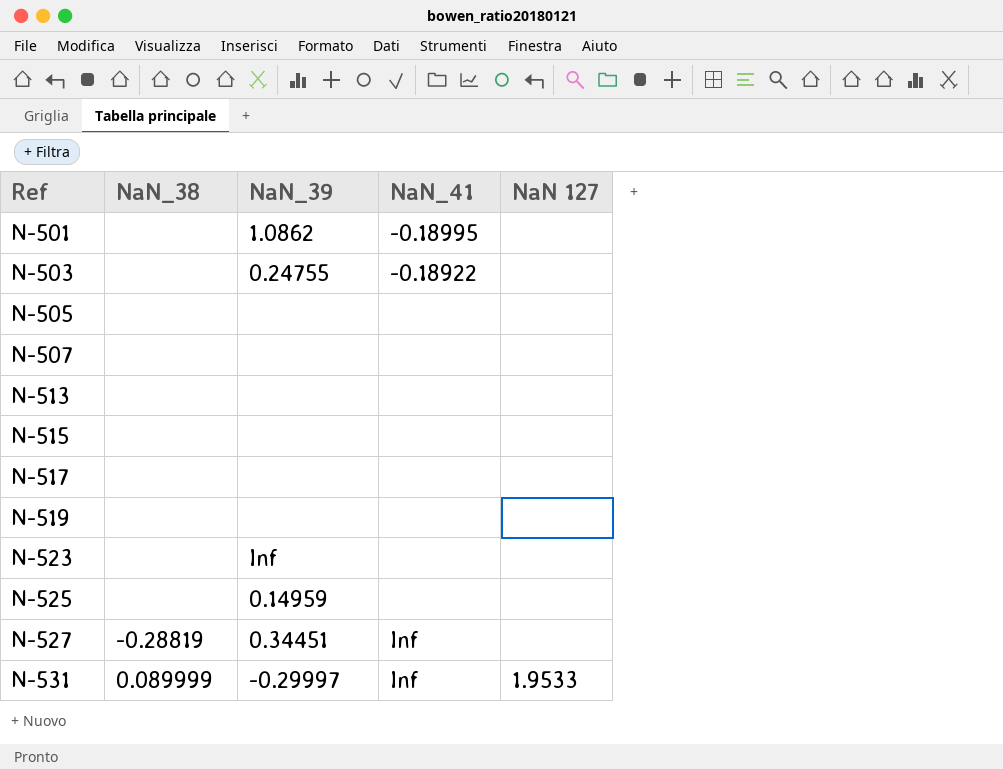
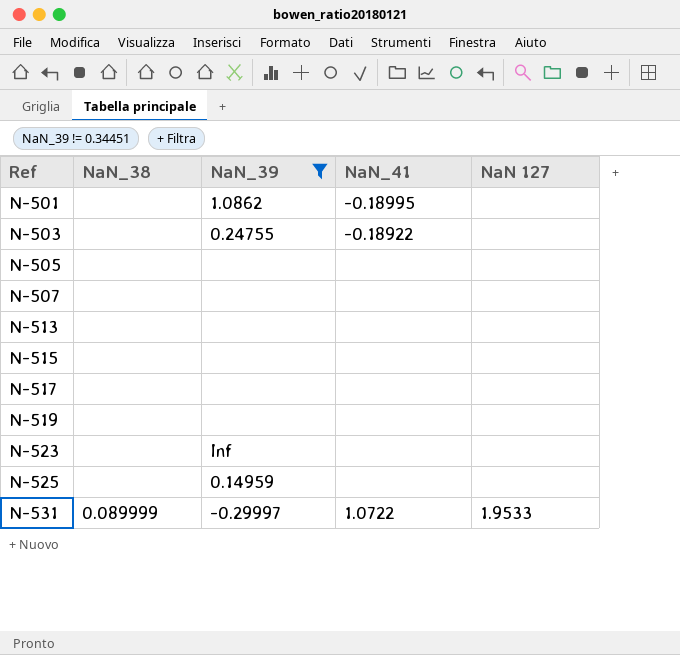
filter: none -> NaN_39 != 0.34451
N-531 | NaN_41: Inf -> 1.0722

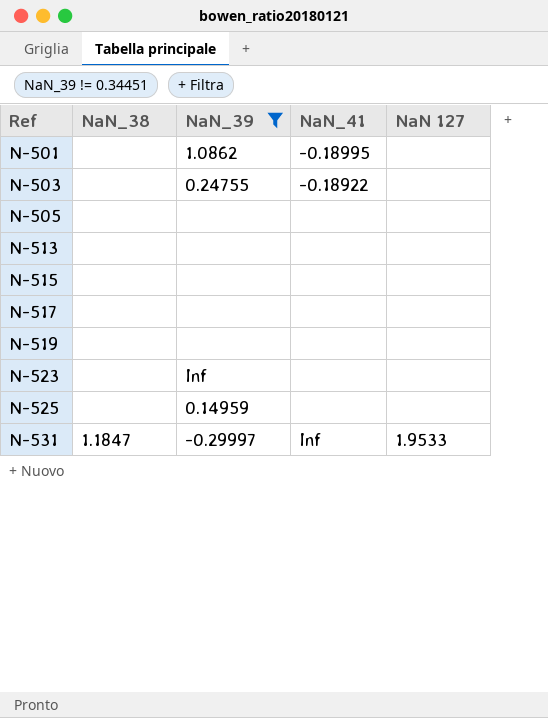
row N-507: none | none | none | none -> none
N-531 | NaN_38: 0.089999 -> 1.1847
N-531 | NaN_41: 1.0722 -> Inf

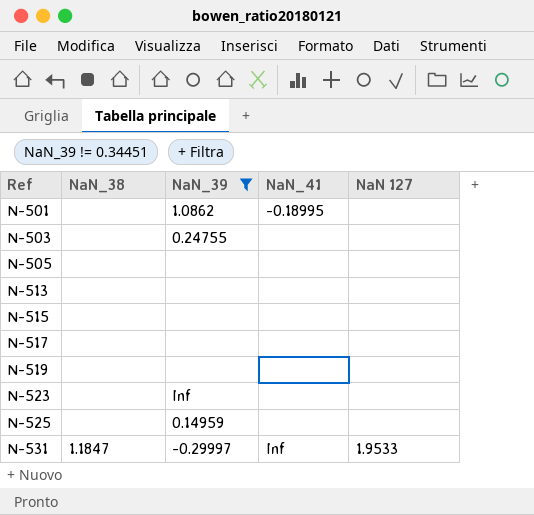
N-503 | NaN_41: -0.18922 -> none

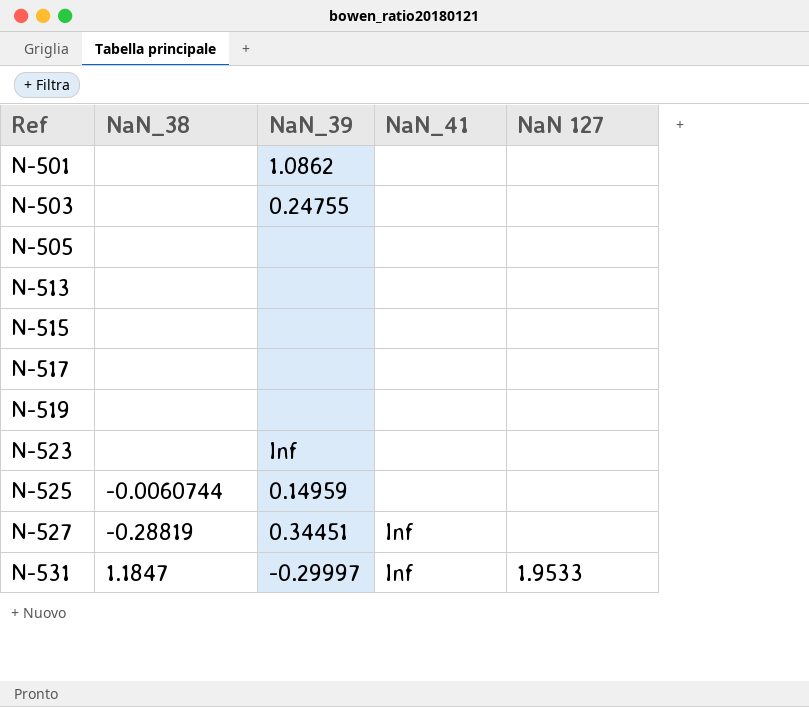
filter: NaN_39 != 0.34451 -> none
N-501 | NaN_41: -0.18995 -> none
N-525 | NaN_38: none -> -0.0060744

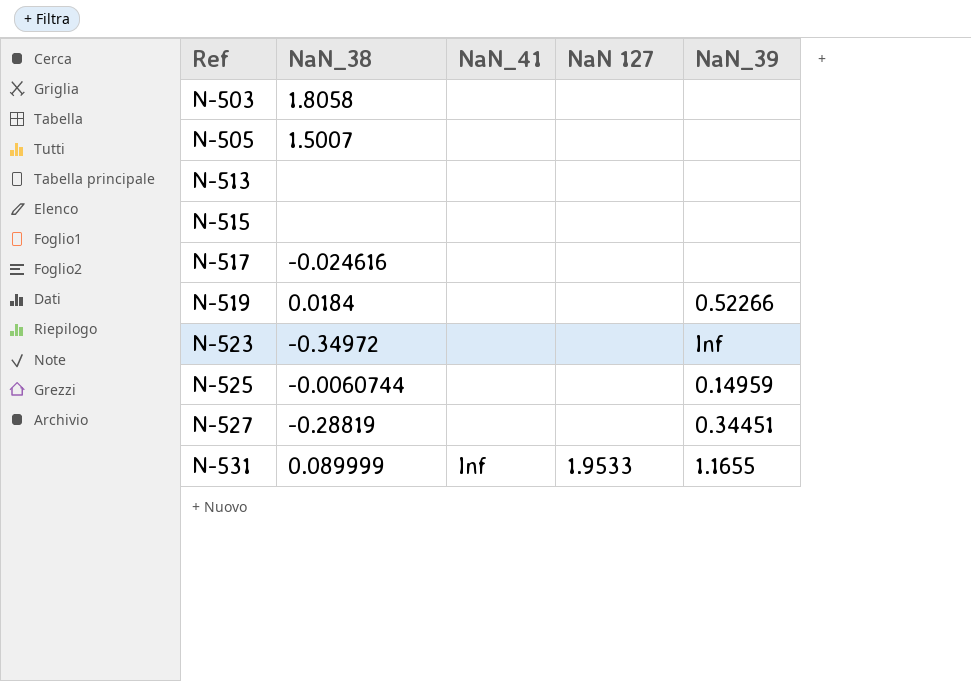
column NaN_39 | position: 3 -> 5
row N-501: none | 1.0862 | none | none -> none
N-503 | NaN_38: none -> 1.8058
N-503 | NaN_39: 0.24755 -> none
N-505 | NaN_38: none -> 1.5007
N-517 | NaN_38: none -> -0.024616
N-519 | NaN_38: none -> 0.0184
N-519 | NaN_39: none -> 0.52266
N-523 | NaN_38: none -> -0.34972
N-527 | NaN_41: Inf -> none
N-531 | NaN_38: 1.1847 -> 0.089999
N-531 | NaN_39: -0.29997 -> 1.1655

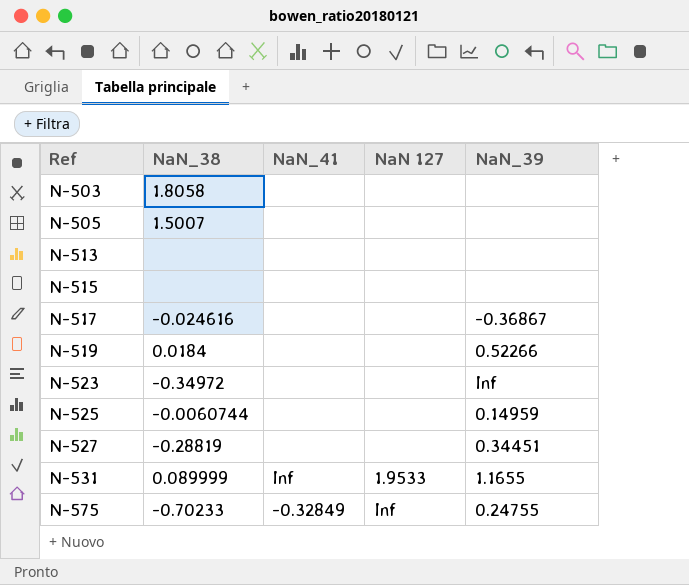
N-517 | NaN_39: none -> -0.36867
row N-575: none -> -0.70233 | -0.32849 | Inf | 0.24755

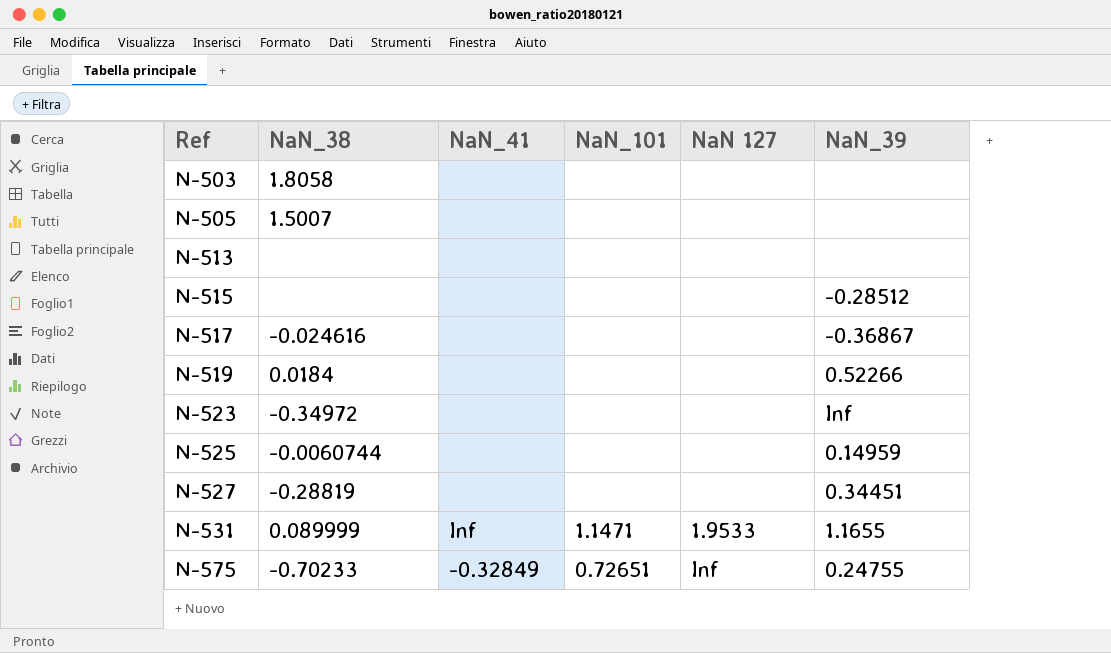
column NaN_101 | position: none -> 4
N-515 | NaN_39: none -> -0.28512

